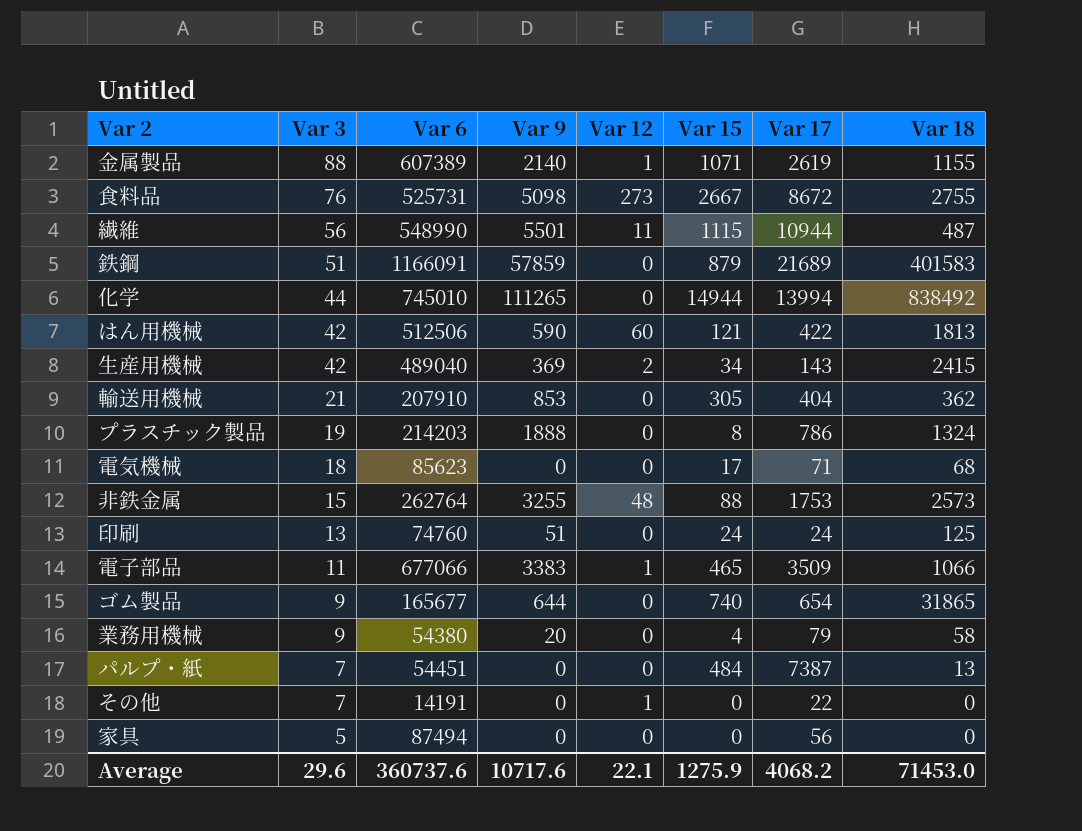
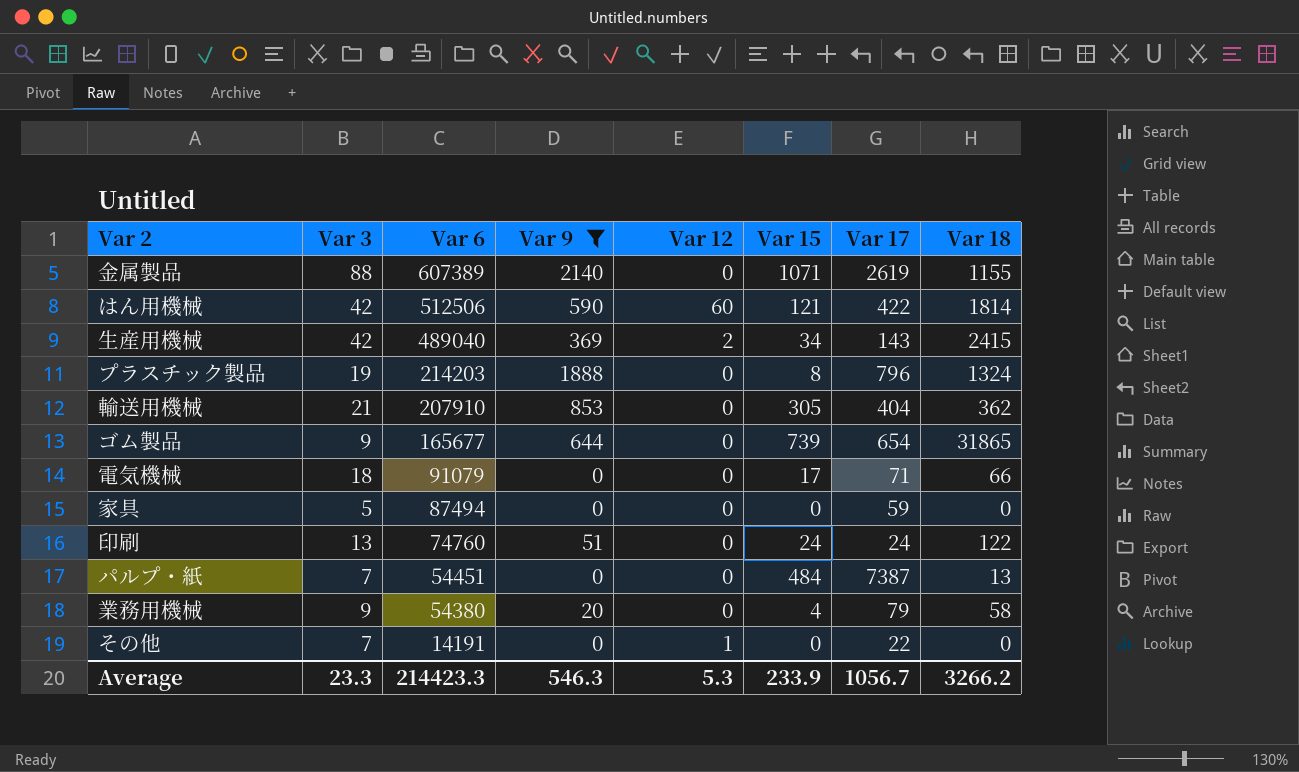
filter: none -> Var 9 <= 2140
row order: Var 3 descending -> Var 6 descending
金属製品 | Var 12: 1 -> 0
はん用機械 | Var 18: 1813 -> 1814
プラスチック製品 | Var 17: 786 -> 796
ゴム製品 | Var 15: 740 -> 739
電気機械 | Var 6: 85623 -> 91079
電気機械 | Var 18: 68 -> 66
家具 | Var 17: 56 -> 59
印刷 | Var 18: 125 -> 122
Average | Var 3: 29.6 -> 23.3
Average | Var 6: 360737.6 -> 214423.3
Average | Var 9: 10717.6 -> 546.3
Average | Var 12: 22.1 -> 5.3
Average | Var 15: 1275.9 -> 233.9
Average | Var 17: 4068.2 -> 1056.7
Average | Var 18: 71453.0 -> 3266.2

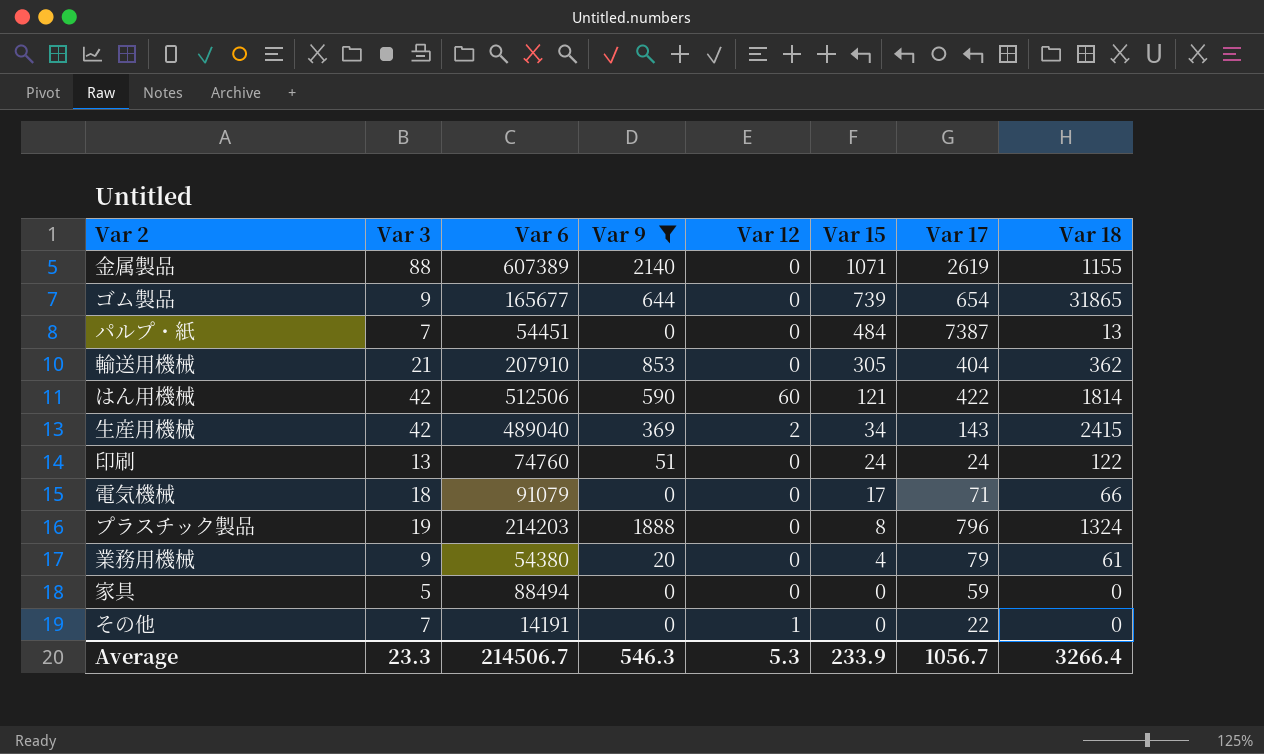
row order: Var 6 descending -> Var 15 descending
業務用機械 | Var 18: 58 -> 61
家具 | Var 6: 87494 -> 88494
Average | Var 6: 214423.3 -> 214506.7
Average | Var 18: 3266.2 -> 3266.4

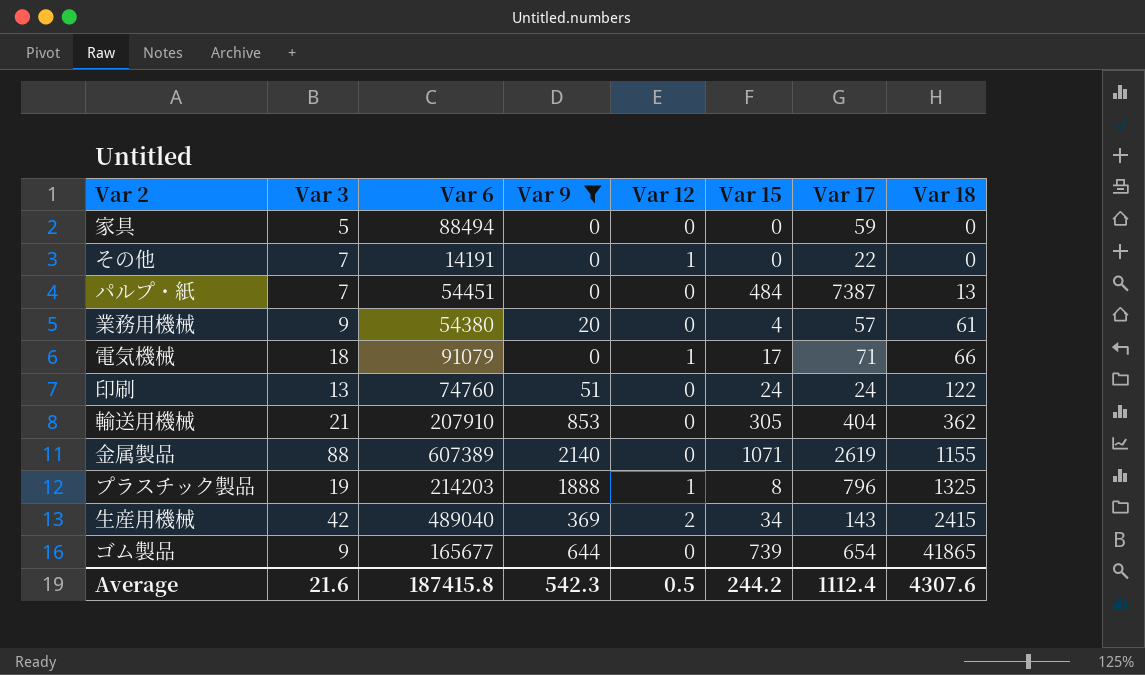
row order: Var 15 descending -> Var 18 ascending
row はん用機械: 42 | 512506 | 590 | 60 | 121 | 422 | 1814 -> none
業務用機械 | Var 17: 79 -> 57
電気機械 | Var 12: 0 -> 1
プラスチック製品 | Var 12: 0 -> 1
プラスチック製品 | Var 18: 1324 -> 1325
ゴム製品 | Var 18: 31865 -> 41865
Average | Var 3: 23.3 -> 21.6
Average | Var 6: 214506.7 -> 187415.8
Average | Var 9: 546.3 -> 542.3
Average | Var 12: 5.3 -> 0.5
Average | Var 15: 233.9 -> 244.2
Average | Var 17: 1056.7 -> 1112.4
Average | Var 18: 3266.4 -> 4307.6

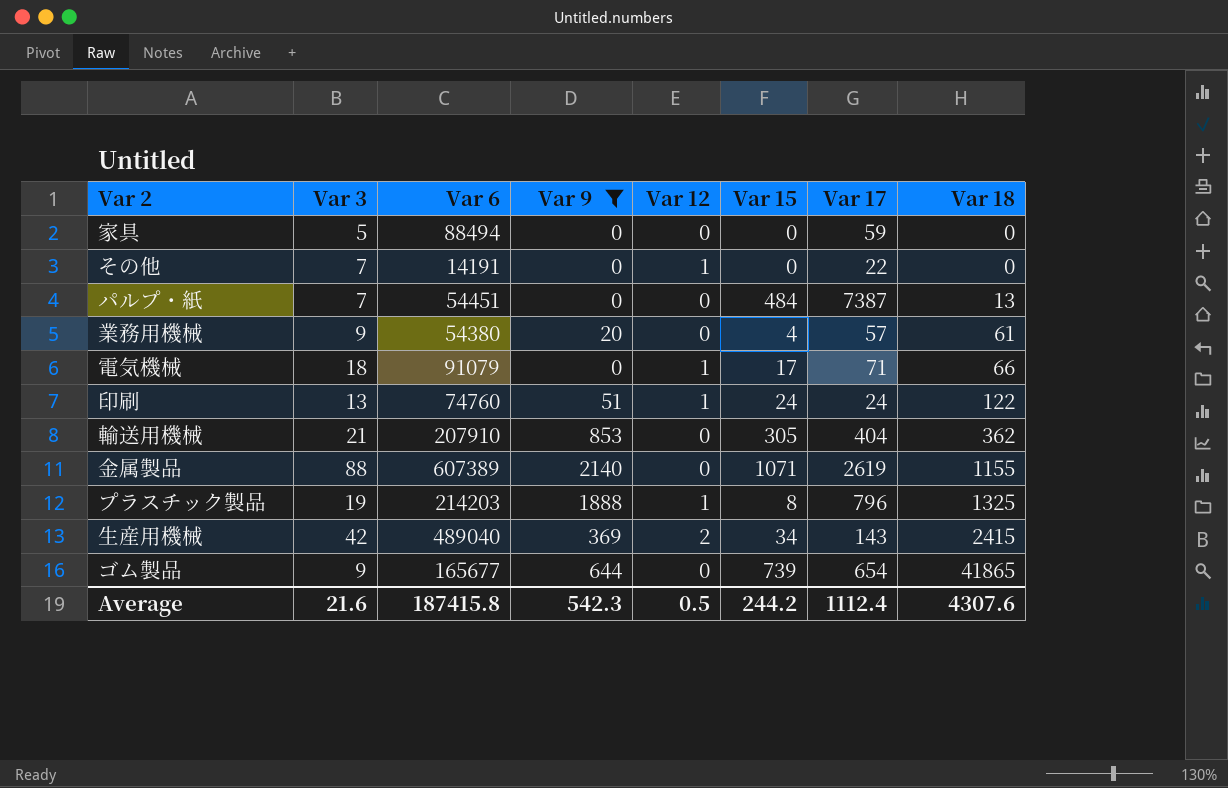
印刷 | Var 12: 0 -> 1

